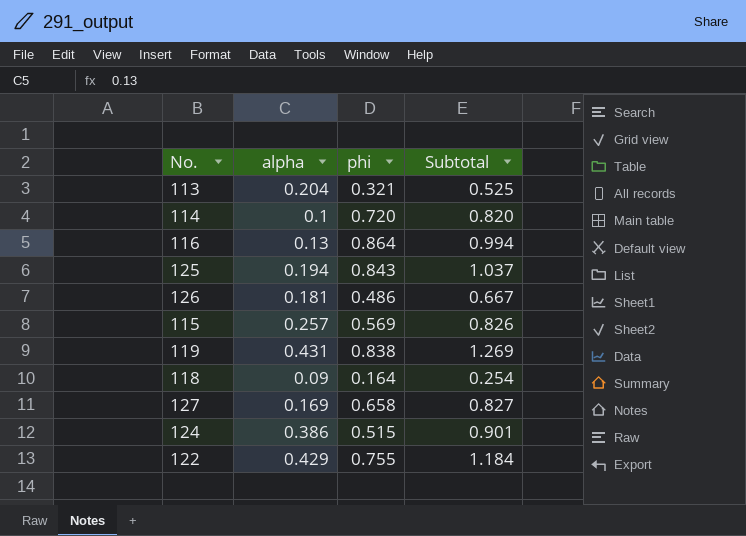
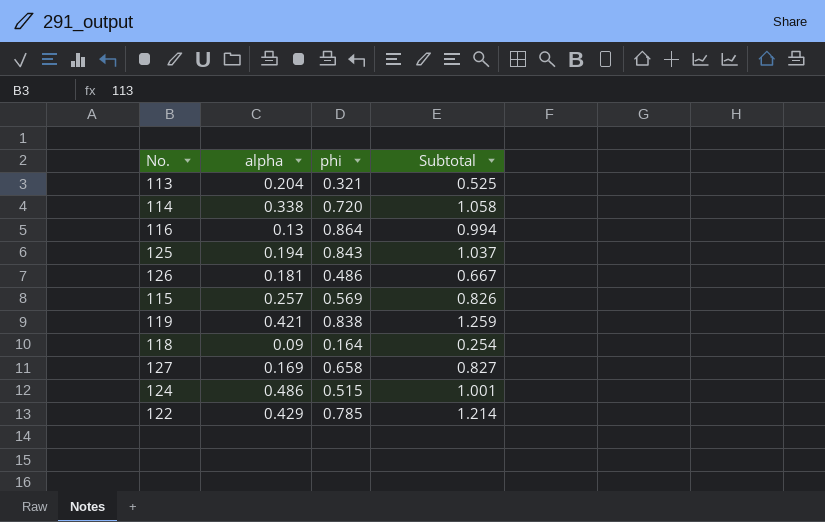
114 | alpha: 0.1 -> 0.338
114 | Subtotal: 0.820 -> 1.058
119 | alpha: 0.431 -> 0.421
119 | Subtotal: 1.269 -> 1.259
124 | alpha: 0.386 -> 0.486
124 | Subtotal: 0.901 -> 1.001
122 | phi: 0.755 -> 0.785
122 | Subtotal: 1.184 -> 1.214

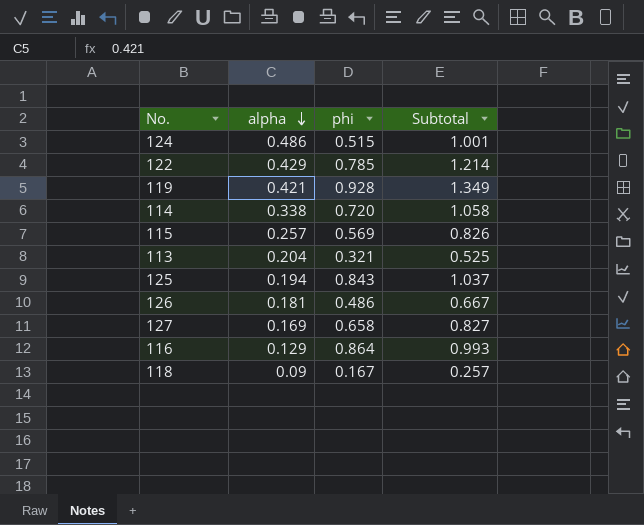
row order: none -> alpha descending
119 | phi: 0.838 -> 0.928
119 | Subtotal: 1.259 -> 1.349
116 | alpha: 0.13 -> 0.129
116 | Subtotal: 0.994 -> 0.993
118 | phi: 0.164 -> 0.167
118 | Subtotal: 0.254 -> 0.257

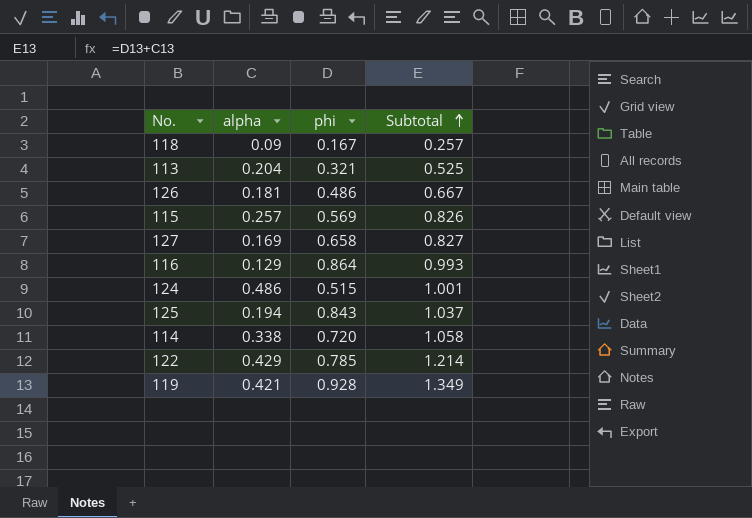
row order: alpha descending -> Subtotal ascending

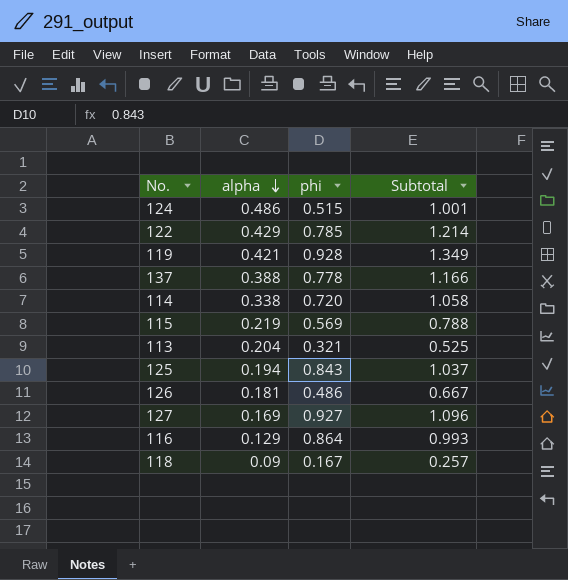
row order: Subtotal ascending -> alpha descending
row 137: none -> 0.388 | 0.778 | 1.166
115 | alpha: 0.257 -> 0.219
115 | Subtotal: 0.826 -> 0.788
127 | phi: 0.658 -> 0.927
127 | Subtotal: 0.827 -> 1.096

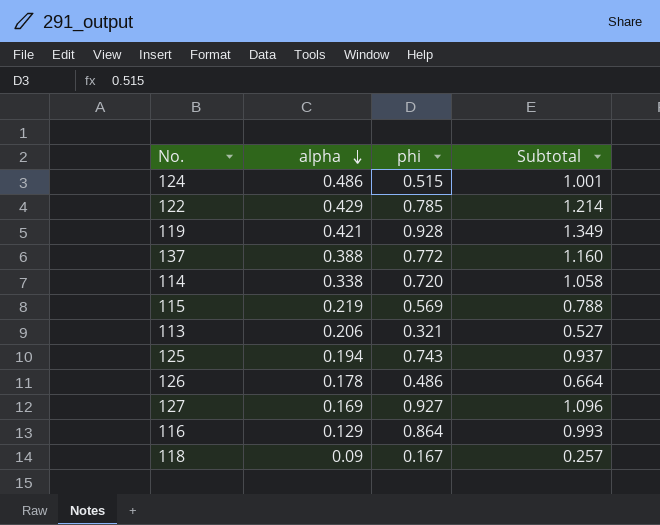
137 | phi: 0.778 -> 0.772
137 | Subtotal: 1.166 -> 1.160
113 | alpha: 0.204 -> 0.206
113 | Subtotal: 0.525 -> 0.527
125 | phi: 0.843 -> 0.743
125 | Subtotal: 1.037 -> 0.937
126 | alpha: 0.181 -> 0.178
126 | Subtotal: 0.667 -> 0.664

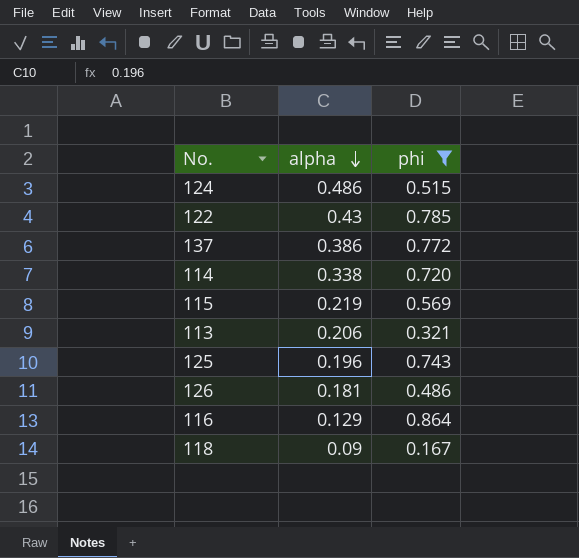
filter: none -> phi <= 0.864
column Subtotal | formula: [alpha] + [phi] -> none
122 | alpha: 0.429 -> 0.43
137 | alpha: 0.388 -> 0.386
125 | alpha: 0.194 -> 0.196
126 | alpha: 0.178 -> 0.181

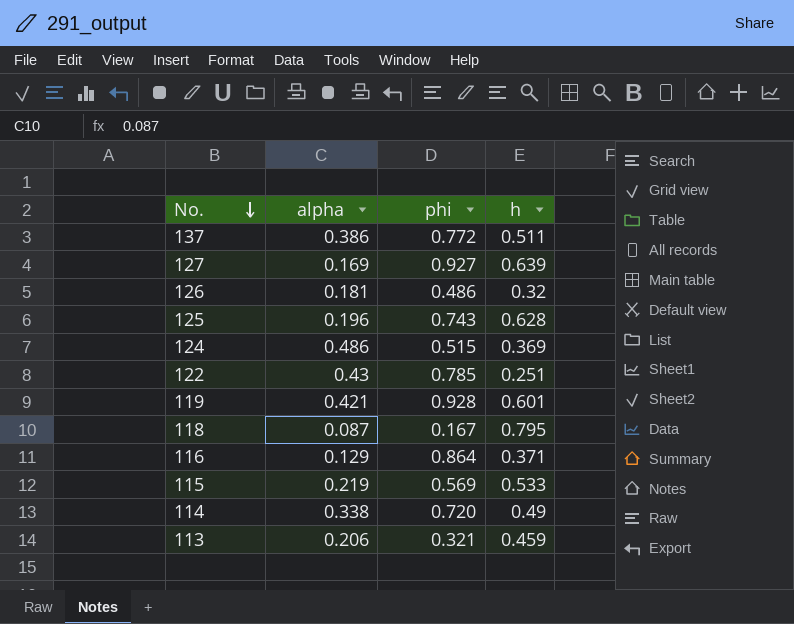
filter: phi <= 0.864 -> none
row order: alpha descending -> No. descending
column h | position: none -> 4
118 | alpha: 0.09 -> 0.087

